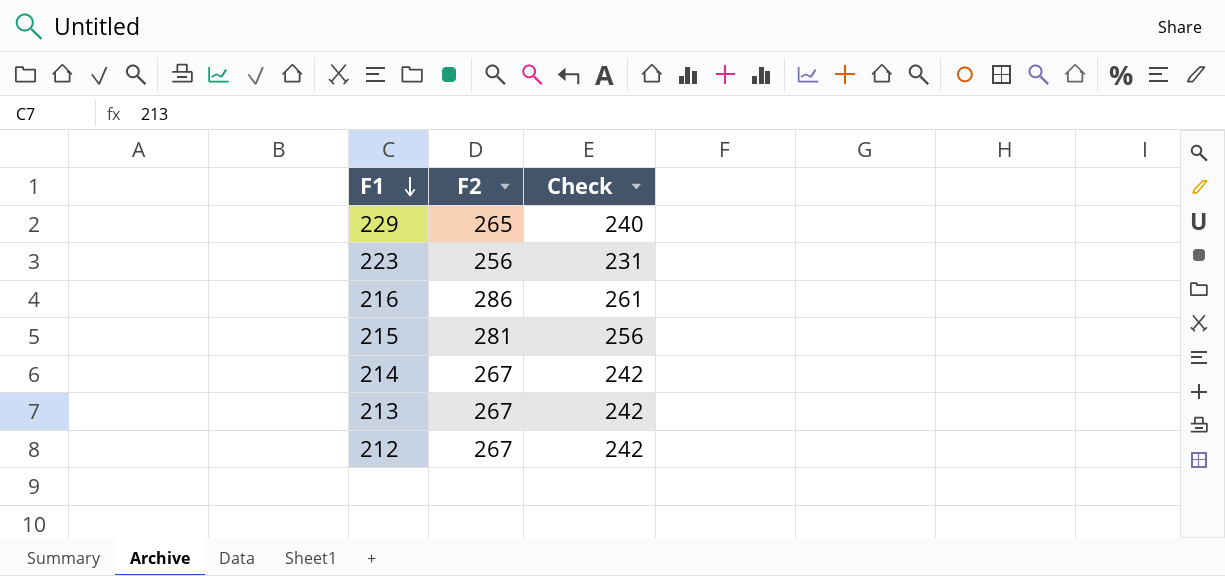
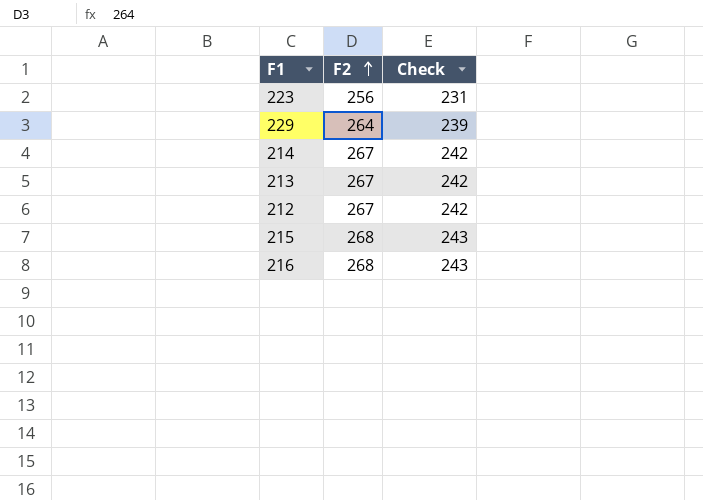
row order: F1 descending -> F2 ascending
229 | F2: 265 -> 264
229 | Check: 240 -> 239
215 | F2: 281 -> 268
215 | Check: 256 -> 243
216 | F2: 286 -> 268
216 | Check: 261 -> 243

